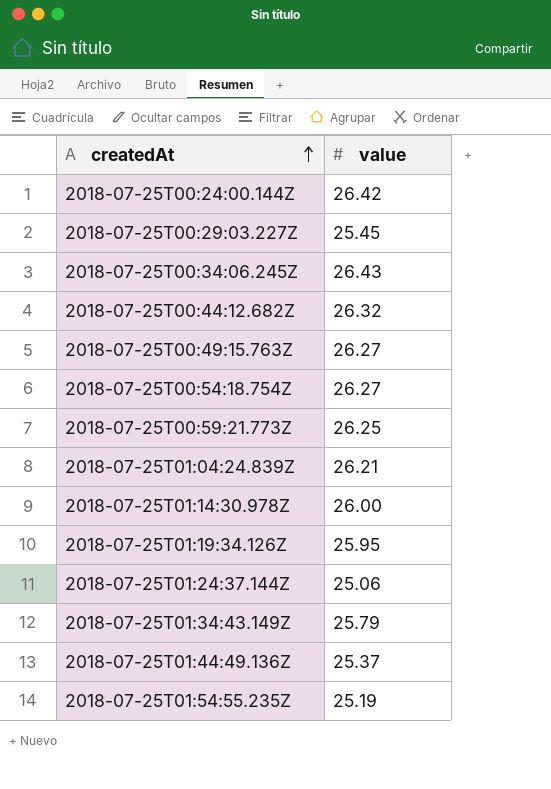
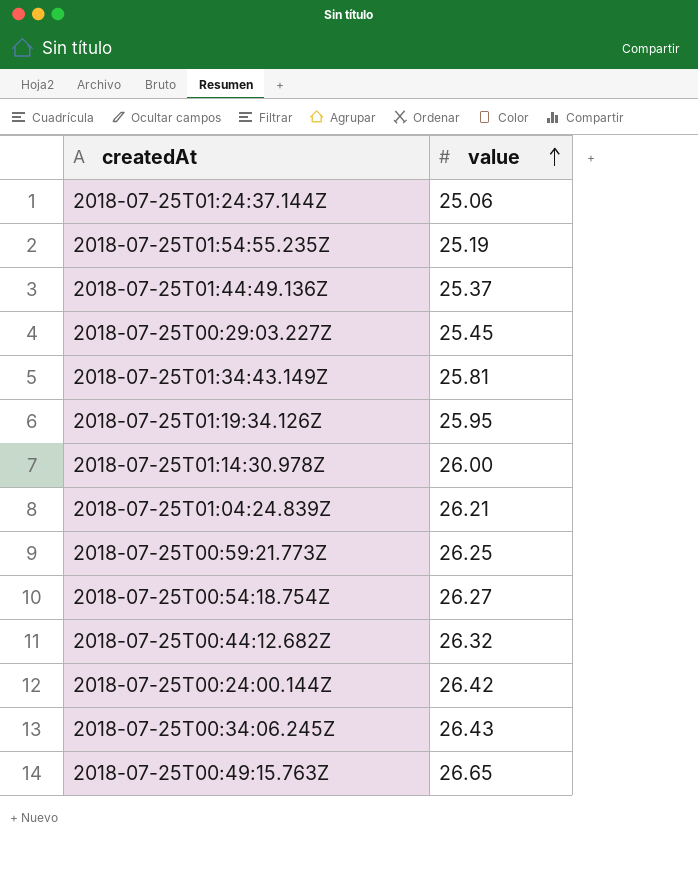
row order: createdAt ascending -> value ascending
2018-07-25T01:34:43.149Z | value: 25.79 -> 25.81
2018-07-25T00:49:15.763Z | value: 26.27 -> 26.65

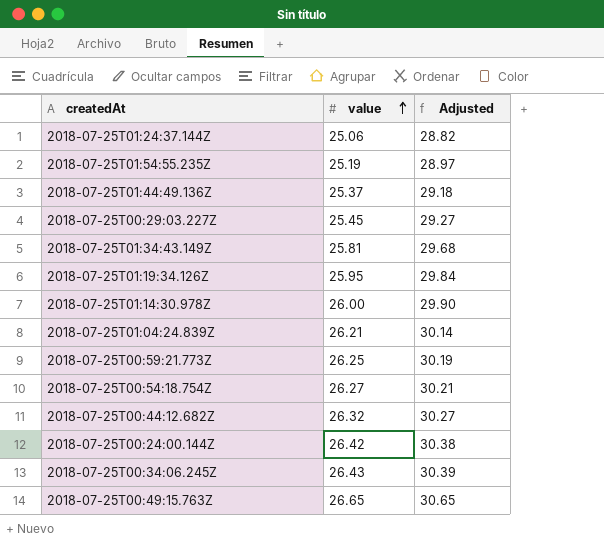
column Adjusted | formula: none -> [value] * 1.15

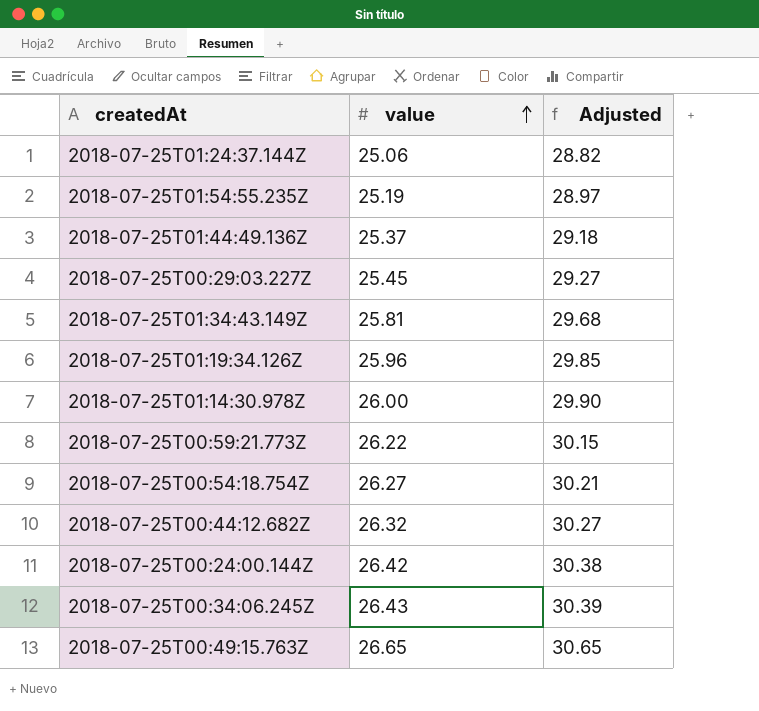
row 2018-07-25T01:04:24.839Z: 26.21 | 30.14 -> none
2018-07-25T01:19:34.126Z | value: 25.95 -> 25.96
2018-07-25T01:19:34.126Z | Adjusted: 29.84 -> 29.85
2018-07-25T00:59:21.773Z | value: 26.25 -> 26.22
2018-07-25T00:59:21.773Z | Adjusted: 30.19 -> 30.15

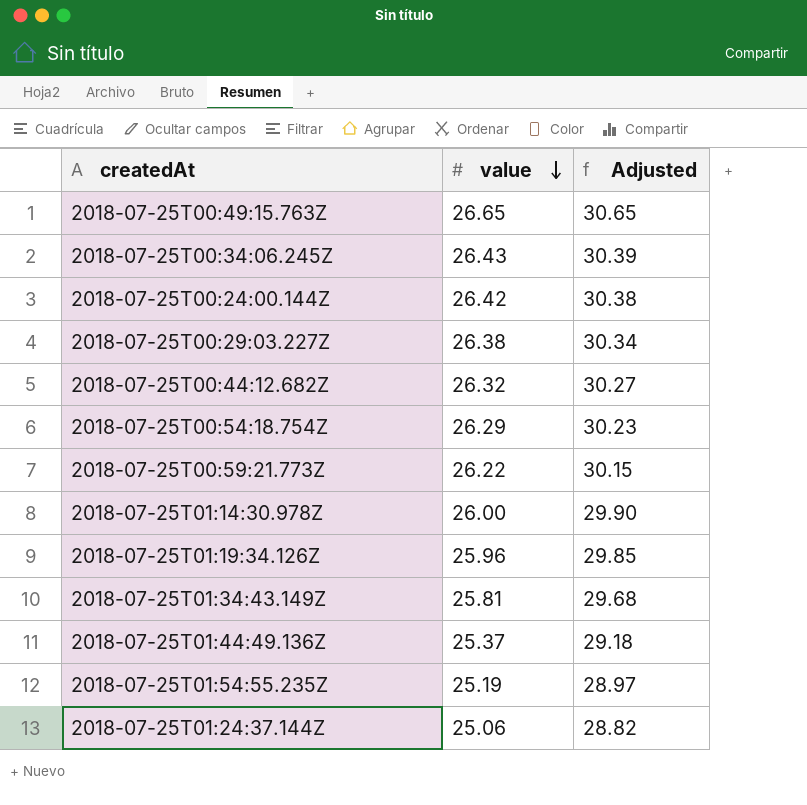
row order: value ascending -> value descending
2018-07-25T00:29:03.227Z | value: 25.45 -> 26.38
2018-07-25T00:29:03.227Z | Adjusted: 29.27 -> 30.34
2018-07-25T00:54:18.754Z | value: 26.27 -> 26.29
2018-07-25T00:54:18.754Z | Adjusted: 30.21 -> 30.23

